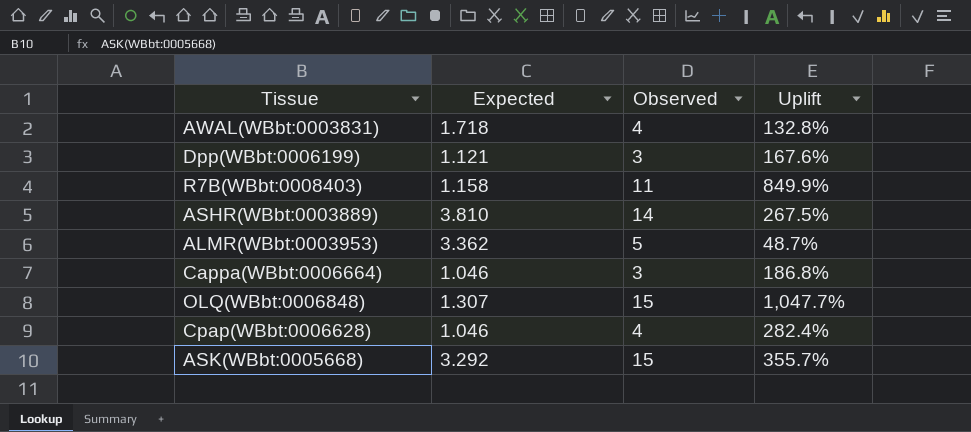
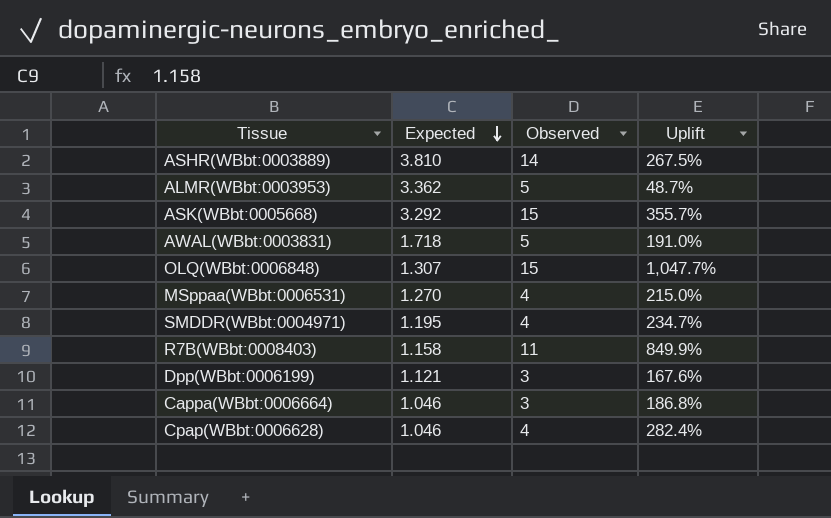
row order: none -> Expected descending
AWAL(WBbt:0003831) | Observed: 4 -> 5
AWAL(WBbt:0003831) | Uplift: 132.8% -> 191.0%
row MSppaa(WBbt:0006531): none -> 1.270 | 4 | 215.0%
row SMDDR(WBbt:0004971): none -> 1.195 | 4 | 234.7%

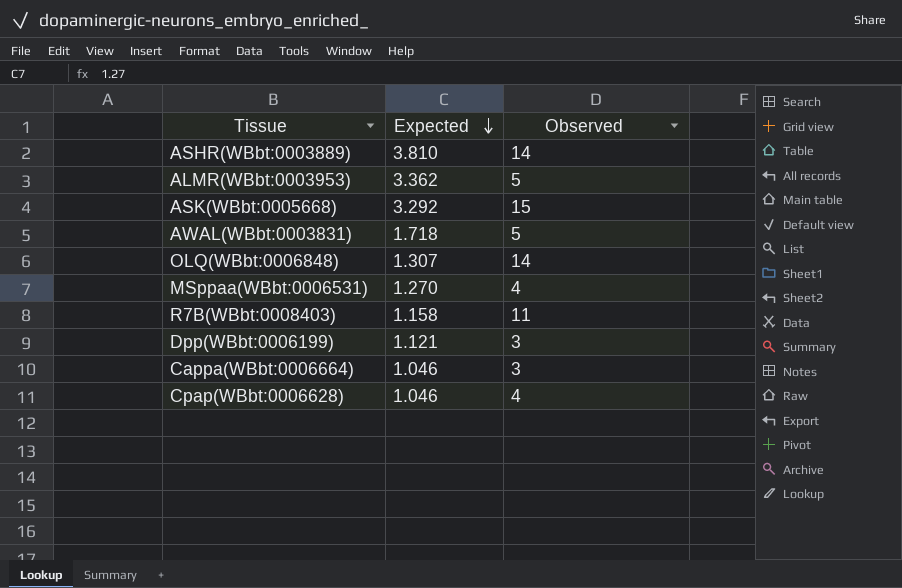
column Uplift | formula: ([Observed] - [Expected]) / [Expected] -> none
row SMDDR(WBbt:0004971): 1.195 | 4 | 234.7% -> none
OLQ(WBbt:0006848) | Observed: 15 -> 14

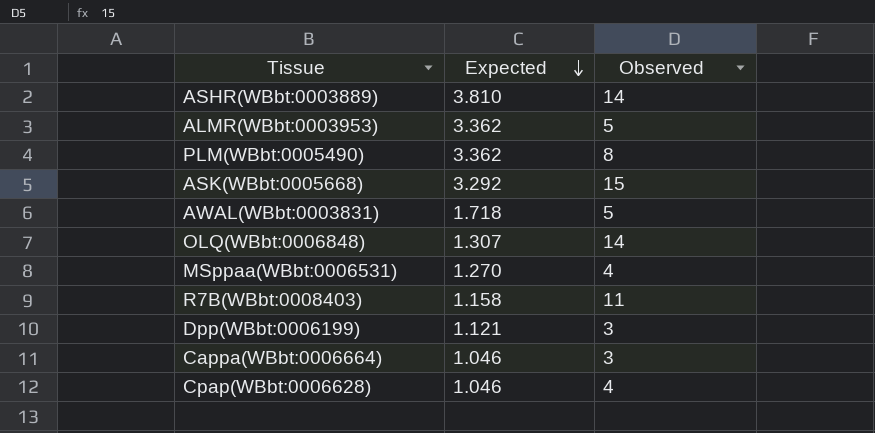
row PLM(WBbt:0005490): none -> 3.362 | 8

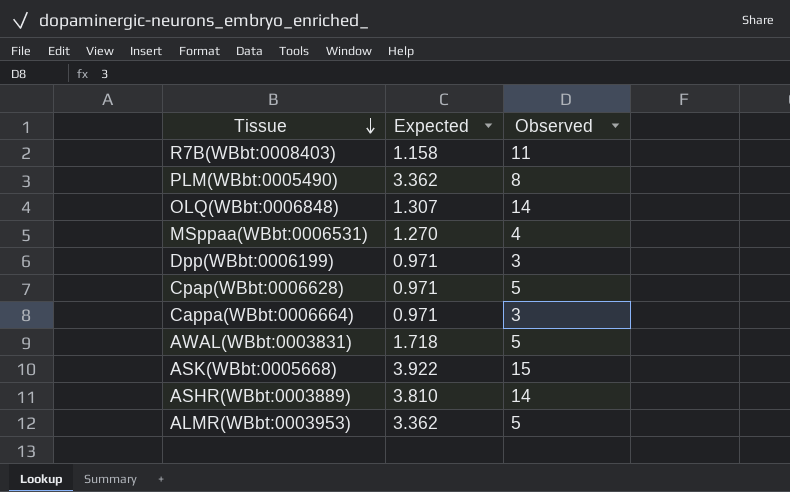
row order: Expected descending -> Tissue descending
Dpp(WBbt:0006199) | Expected: 1.121 -> 0.971
Cpap(WBbt:0006628) | Expected: 1.046 -> 0.971
Cpap(WBbt:0006628) | Observed: 4 -> 5
Cappa(WBbt:0006664) | Expected: 1.046 -> 0.971
ASK(WBbt:0005668) | Expected: 3.292 -> 3.922

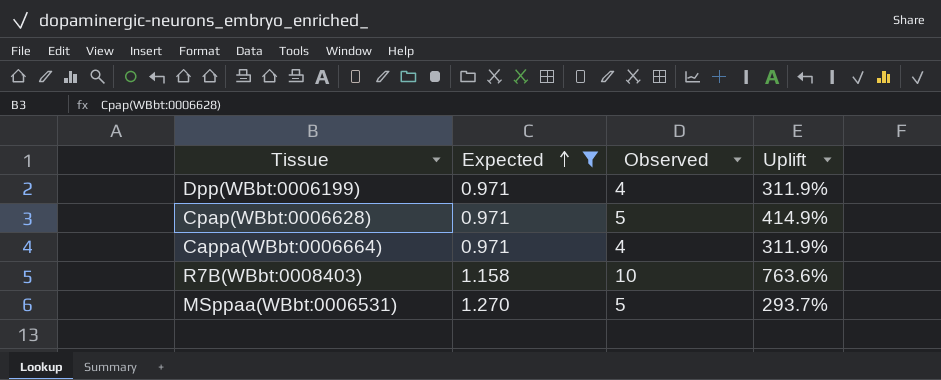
filter: none -> Expected <= 1.270
row order: Tissue descending -> Expected ascending
column Uplift | formula: none -> ([Observed] - [Expected]) / [Expected]
Dpp(WBbt:0006199) | Observed: 3 -> 4
Cappa(WBbt:0006664) | Observed: 3 -> 4
R7B(WBbt:0008403) | Observed: 11 -> 10
MSppaa(WBbt:0006531) | Observed: 4 -> 5

